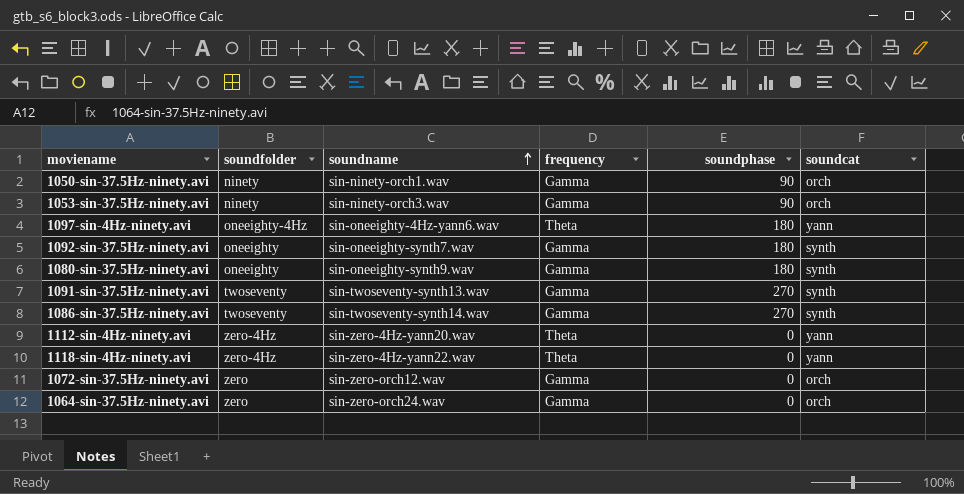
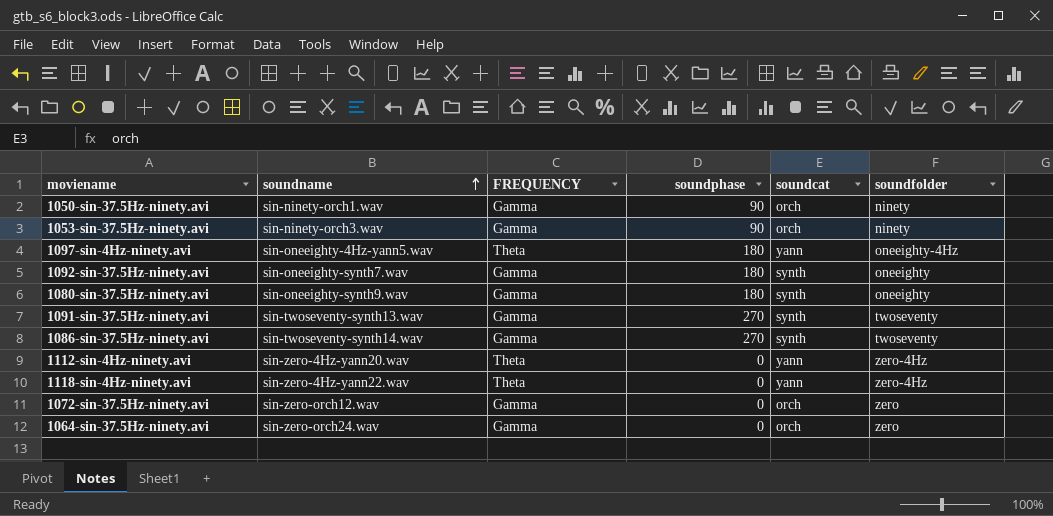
column name: frequency -> FREQUENCY
column soundfolder | position: 2 -> 6
1097-sin-4Hz-ninety.avi | soundname: sin-oneeighty-4Hz-yann6.wav -> sin-oneeighty-4Hz-yann5.wav

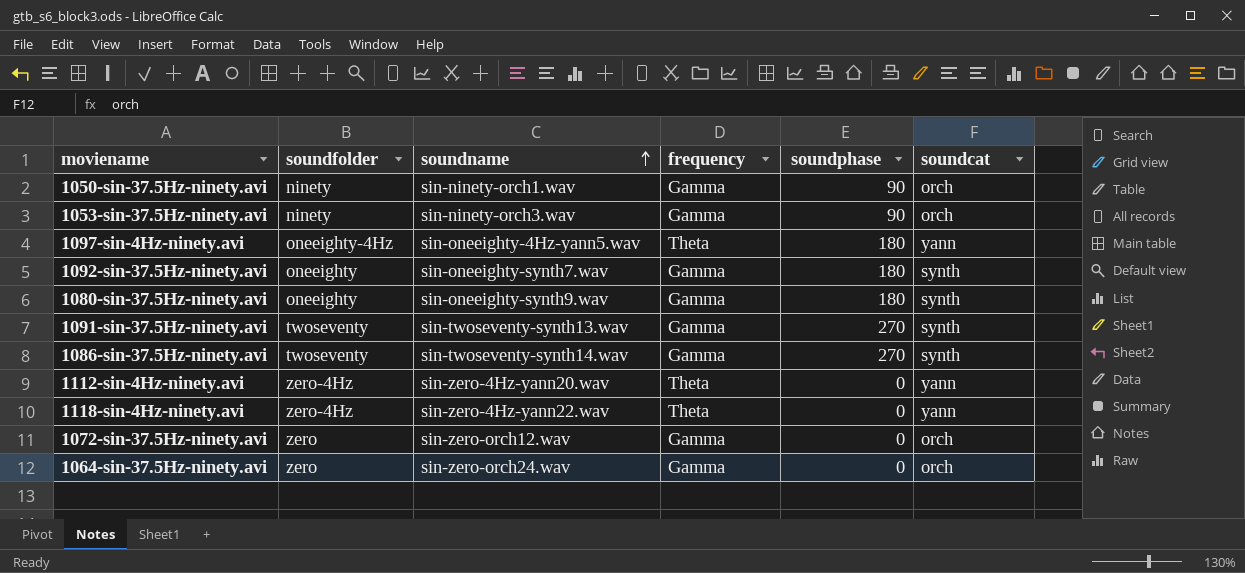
column soundfolder | position: 6 -> 2
column name: FREQUENCY -> frequency

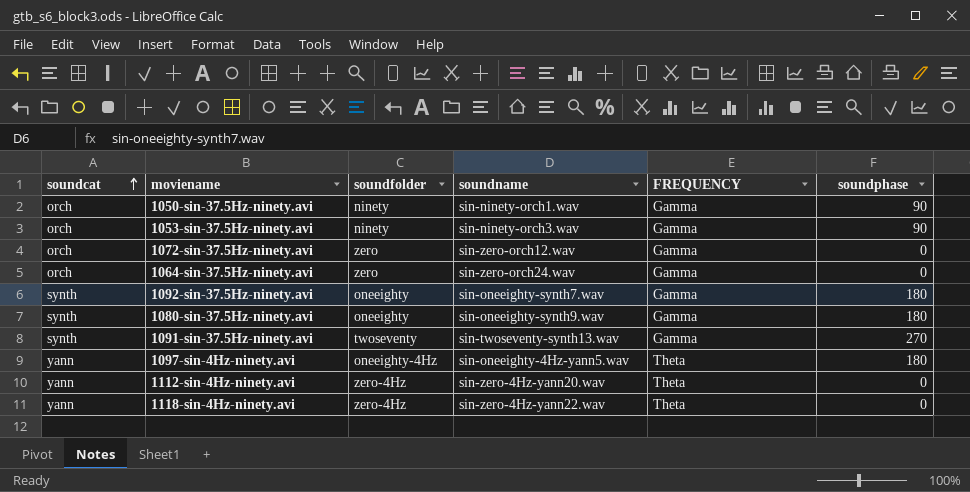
row order: soundname ascending -> soundcat ascending
column soundcat | position: 6 -> 1
column name: frequency -> FREQUENCY
row 1086-sin-37.5Hz-ninety.avi: twoseventy | sin-twoseventy-synth14.wav | Gamma | 270 | synth -> none

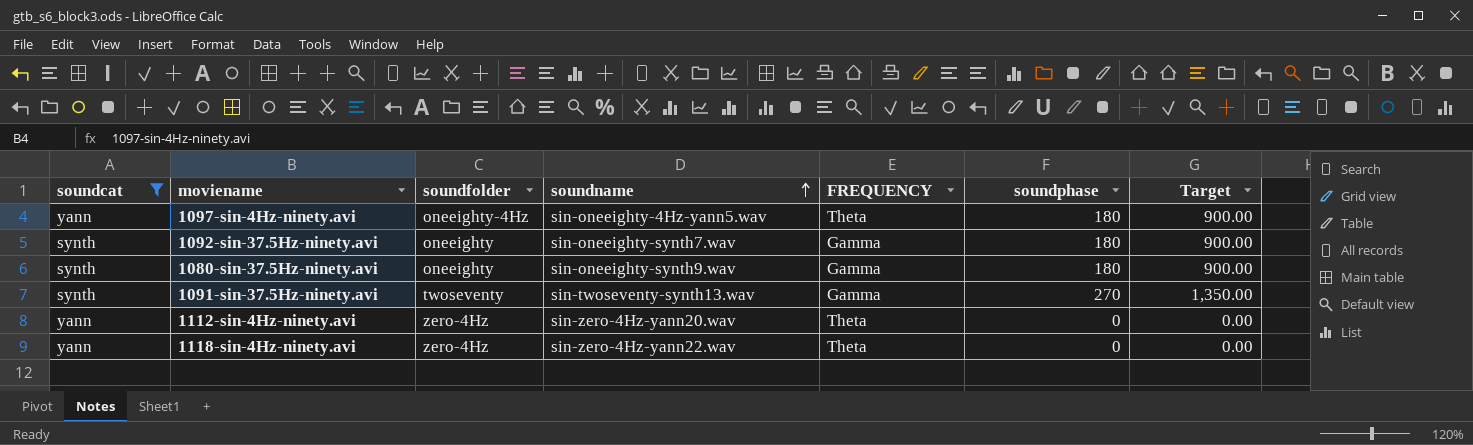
filter: none -> soundcat != orch
row order: soundcat ascending -> soundname ascending
column Target | formula: none -> [soundphase] * 5

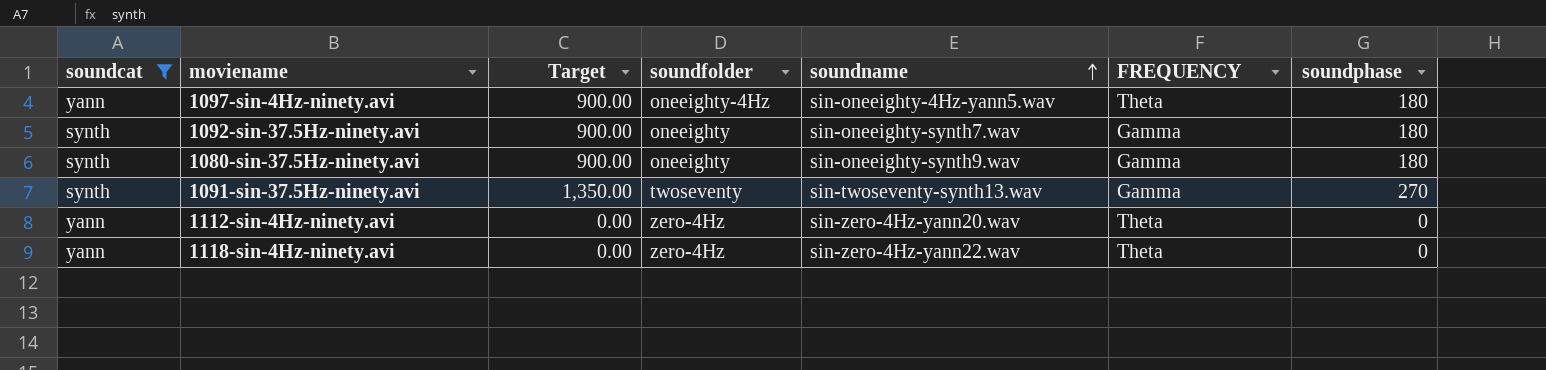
column Target | position: 7 -> 3

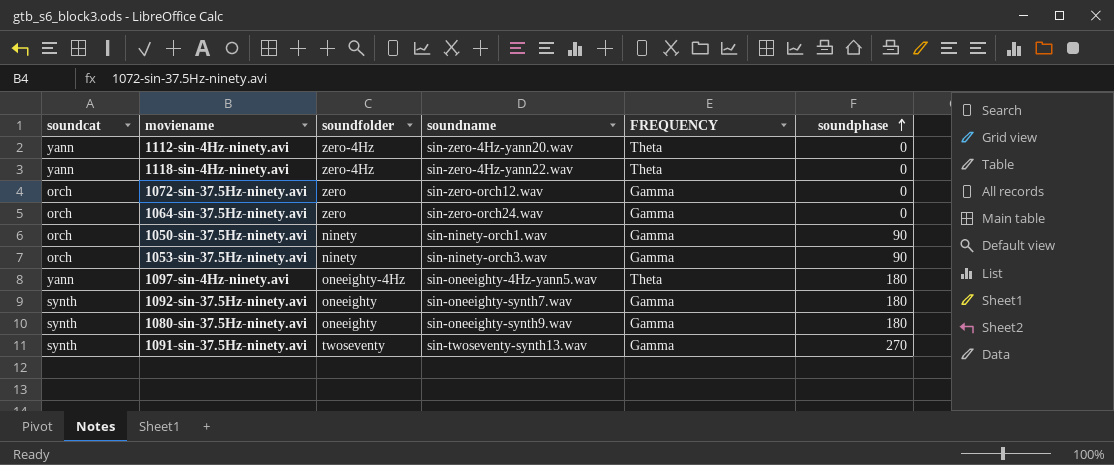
filter: soundcat != orch -> none
row order: soundname ascending -> soundphase ascending
column Target | formula: [soundphase] * 5 -> none

